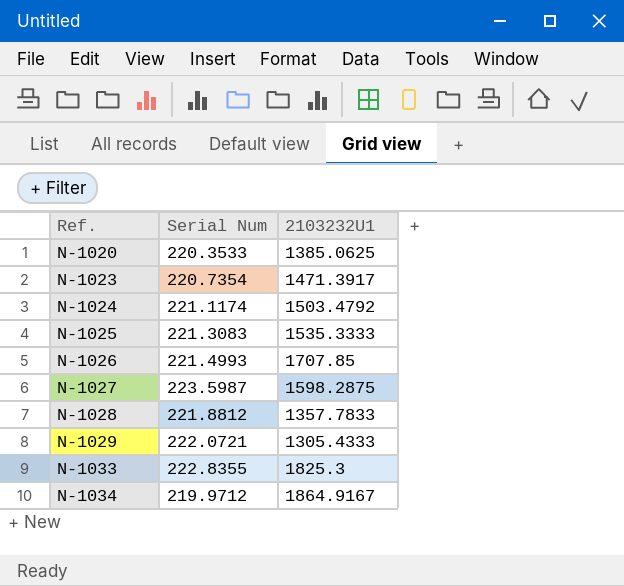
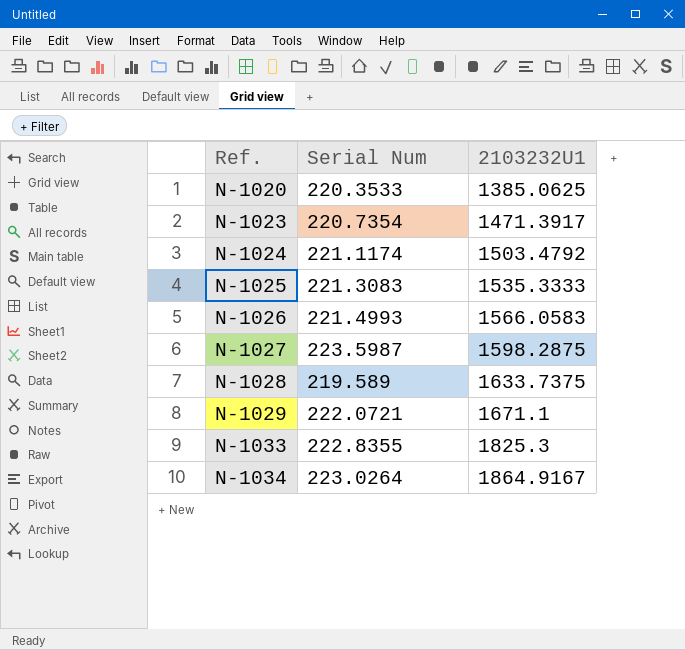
N-1026 | 2103232U1: 1707.85 -> 1566.0583
N-1028 | Serial Num: 221.8812 -> 219.589
N-1028 | 2103232U1: 1357.7833 -> 1633.7375
N-1029 | 2103232U1: 1305.4333 -> 1671.1
N-1034 | Serial Num: 219.9712 -> 223.0264

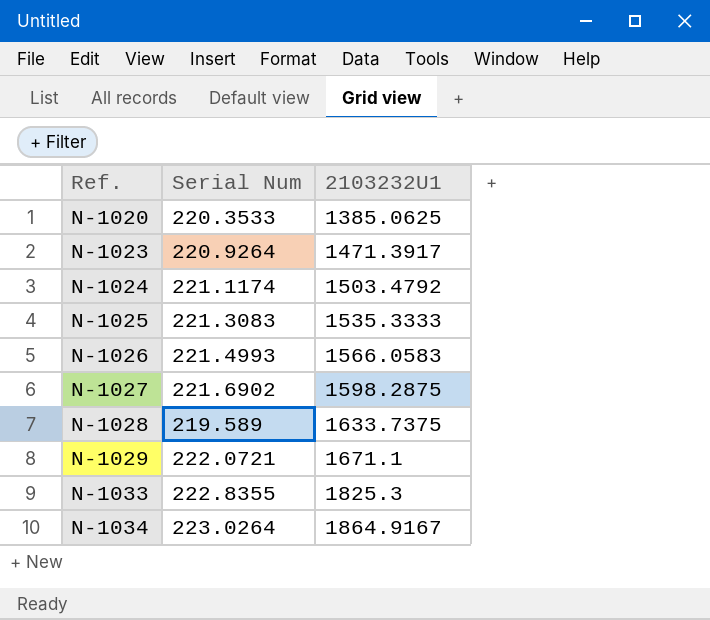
N-1023 | Serial Num: 220.7354 -> 220.9264
N-1027 | Serial Num: 223.5987 -> 221.6902

